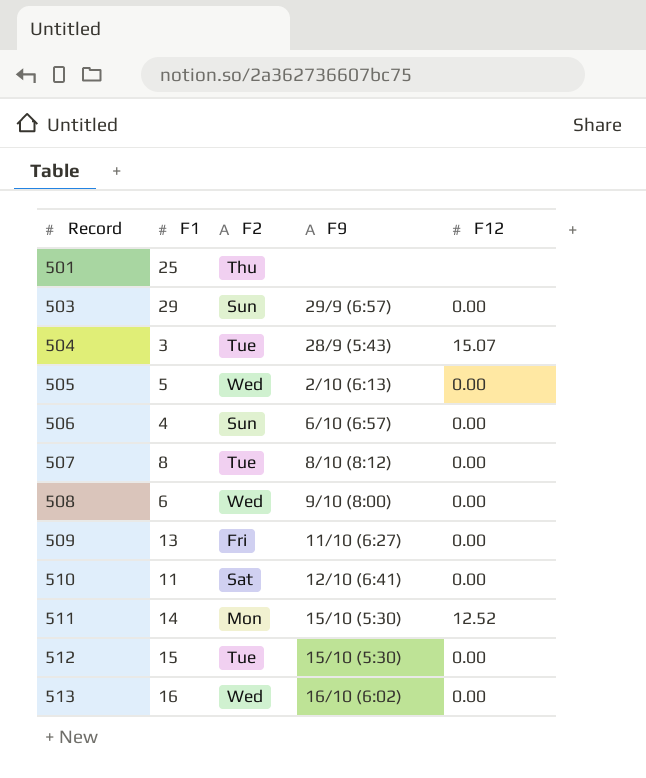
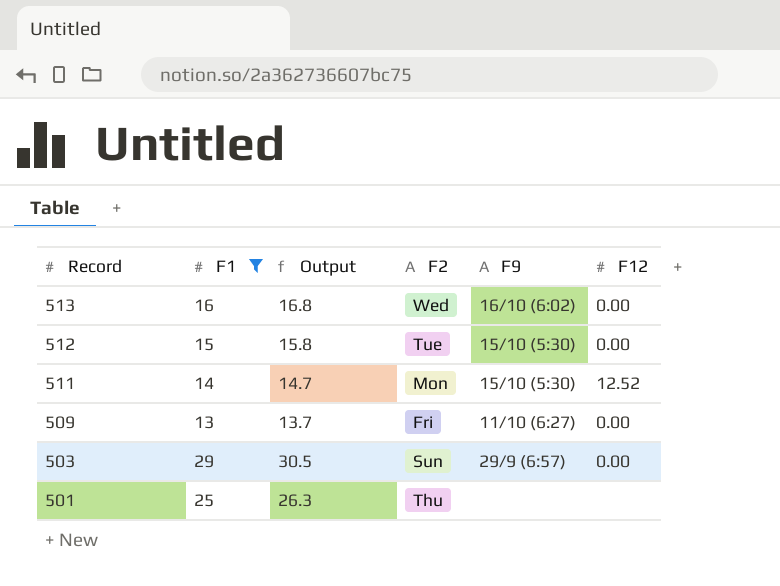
filter: none -> F1 >= 13
row order: Record ascending -> Record descending
column Output | formula: none -> [F1] * 1.05

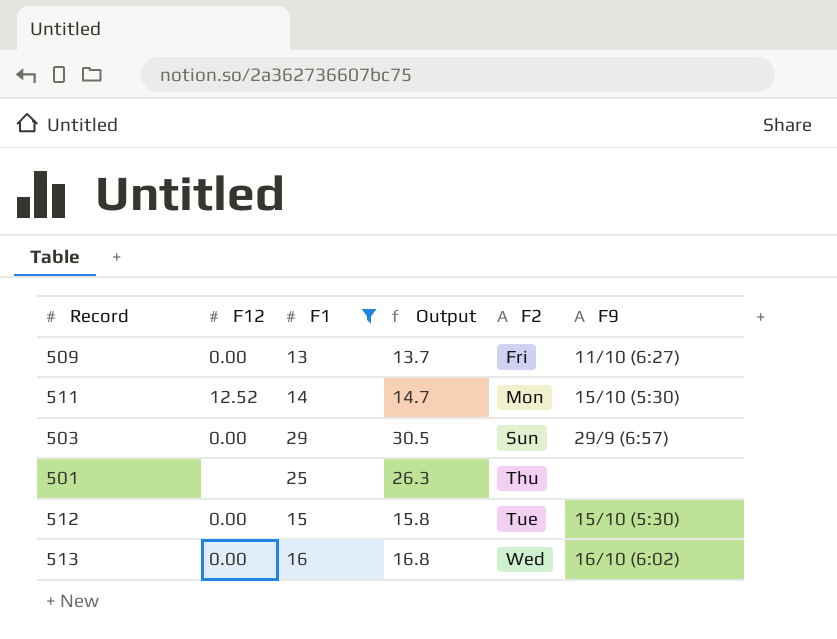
row order: Record descending -> F2 ascending
column F12 | position: 6 -> 2

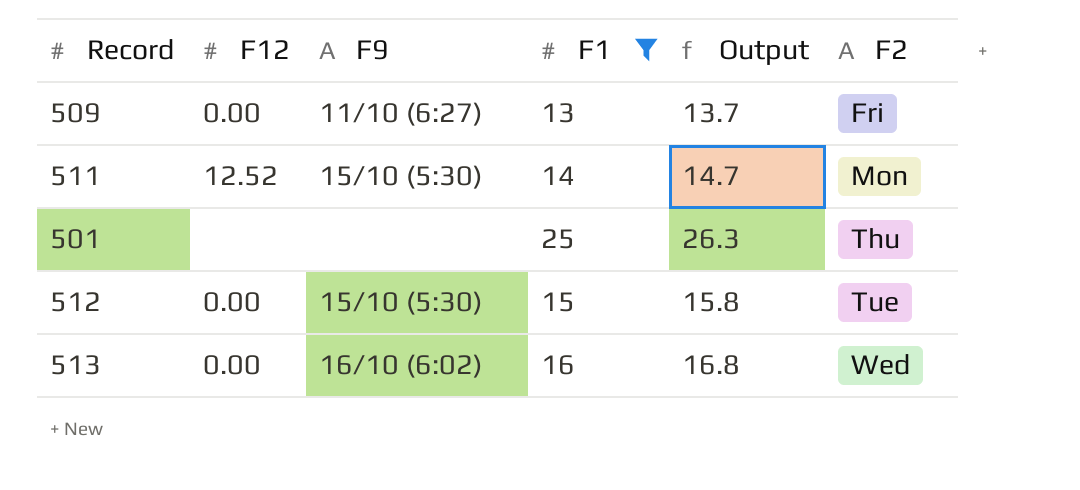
column F9 | position: 6 -> 3
row 503: 0.00 | 29 | 30.5 | Sun | 29/9 (6:57) -> none

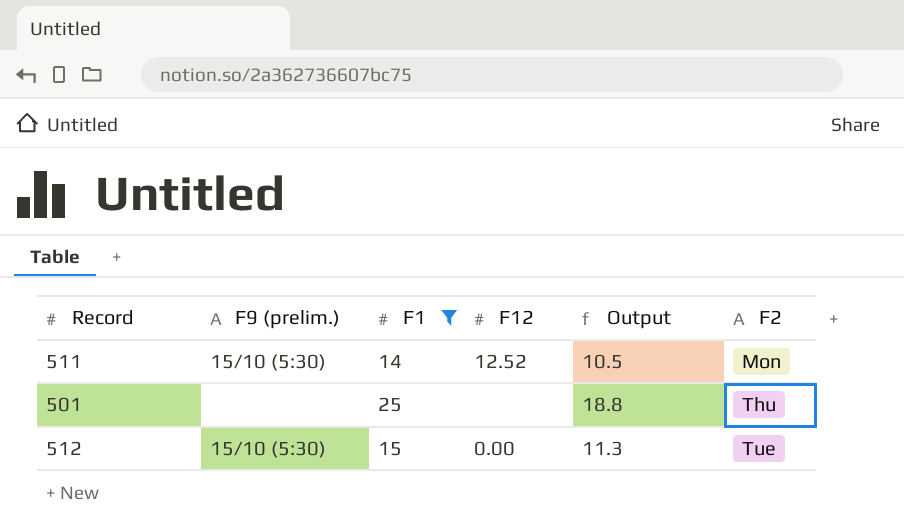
column name: F9 -> F9 (prelim.)
column F12 | position: 2 -> 4
column Output | formula: [F1] * 1.05 -> [F1] * 0.75
row 509: 0.00 | 11/10 (6:27) | 13 | 13.7 | Fri -> none
row 513: 0.00 | 16/10 (6:02) | 16 | 16.8 | Wed -> none

